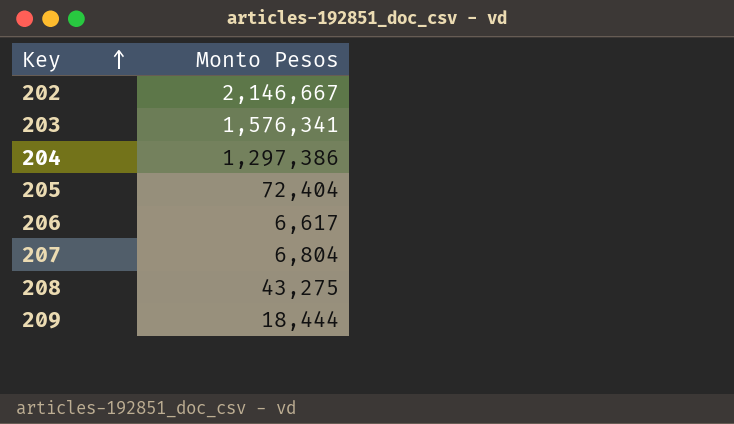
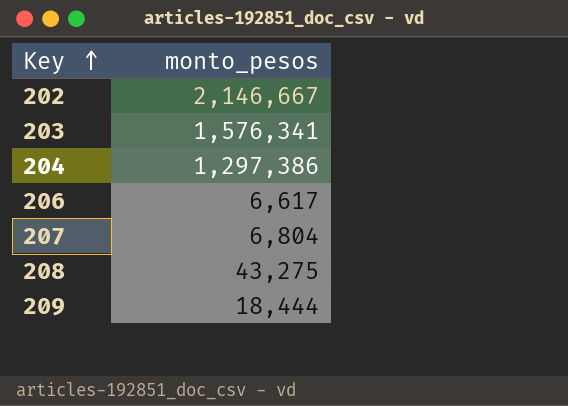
column name: Monto Pesos -> monto_pesos
row 205: 72,404 -> none

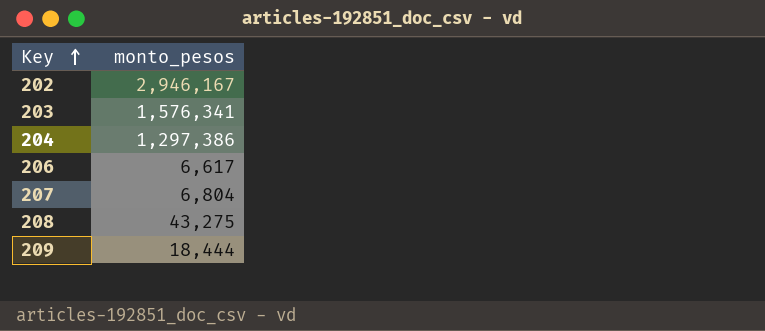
202 | monto_pesos: 2,146,667 -> 2,946,167

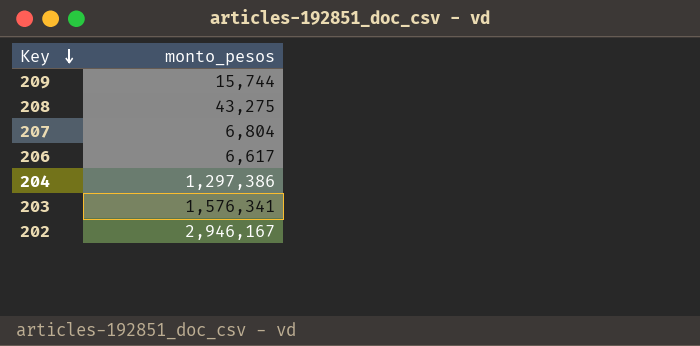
row order: Key ascending -> Key descending
209 | monto_pesos: 18,444 -> 15,744

